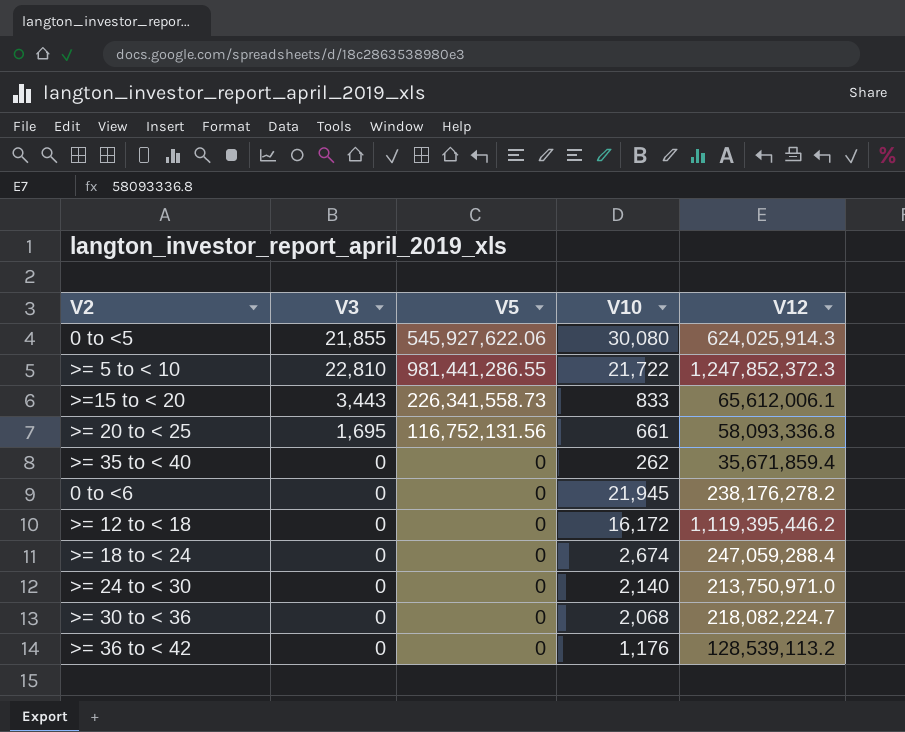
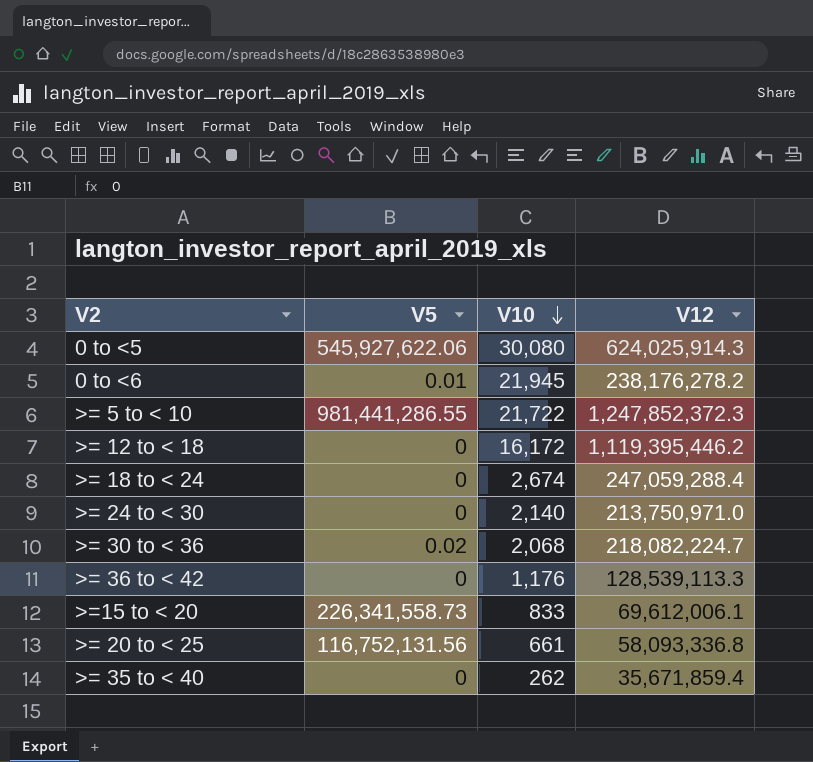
row order: none -> V10 descending
column V3 | position: 2 -> none
0 to <6 | V5: 0 -> 0.01
>= 30 to < 36 | V5: 0 -> 0.02
>= 36 to < 42 | V12: 128,539,113.2 -> 128,539,113.3
>=15 to < 20 | V12: 65,612,006.1 -> 69,612,006.1

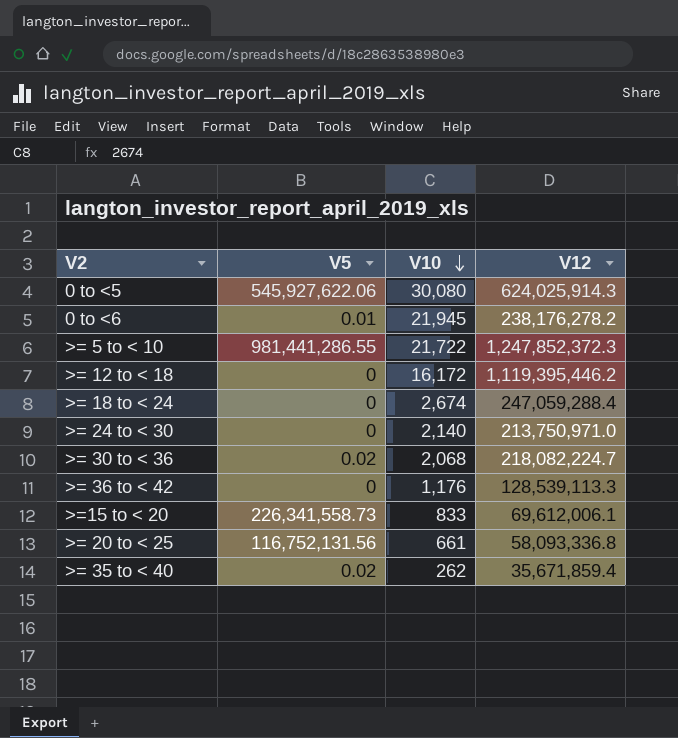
>= 35 to < 40 | V5: 0 -> 0.02

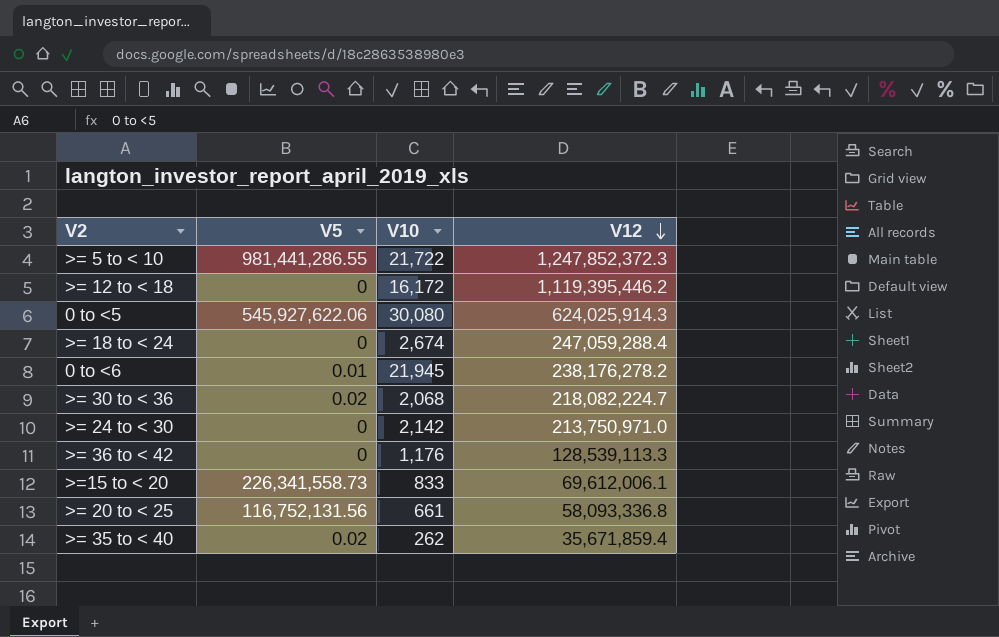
row order: V10 descending -> V12 descending
>= 24 to < 30 | V10: 2,140 -> 2,142

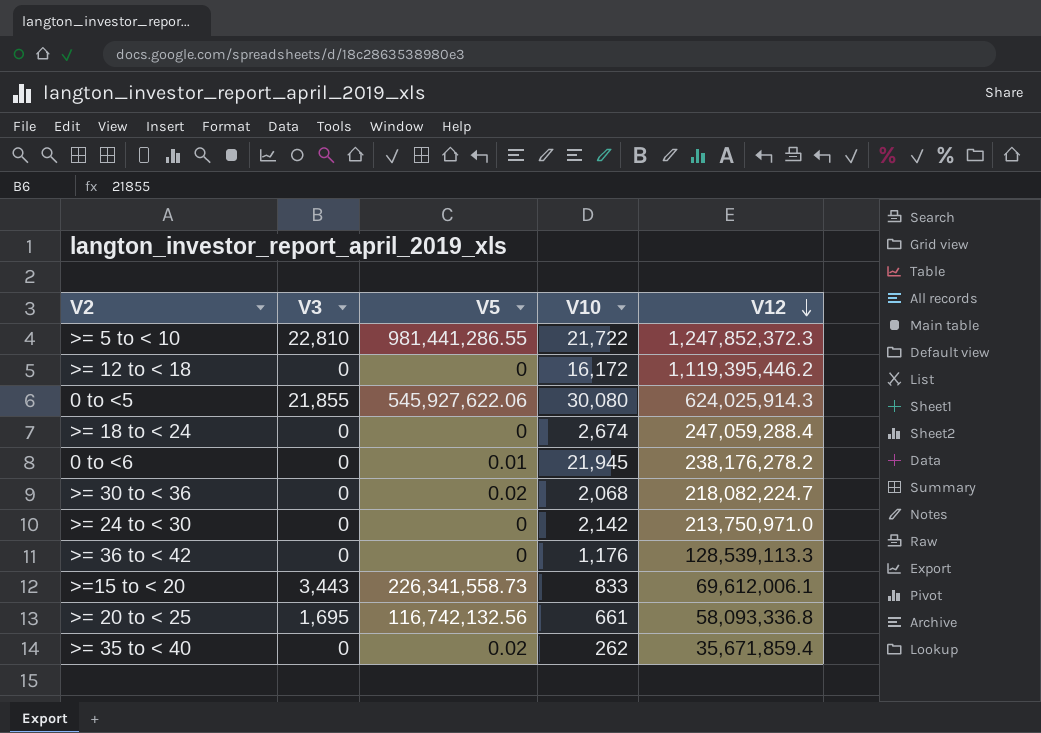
column V3 | position: none -> 2
>= 20 to < 25 | V5: 116,752,131.56 -> 116,742,132.56

